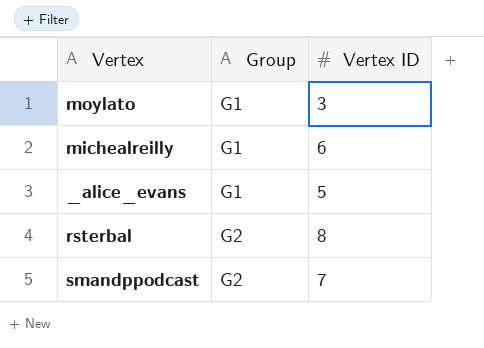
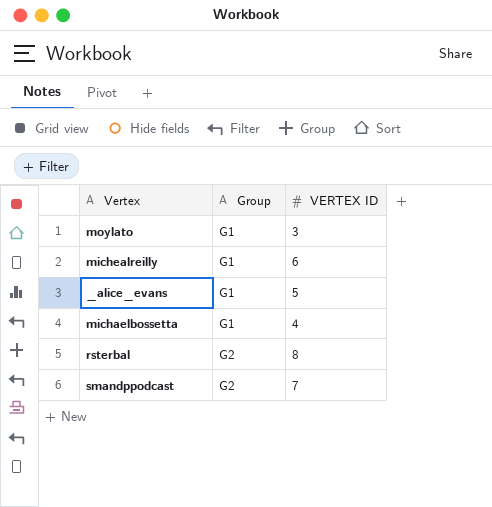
column name: Vertex ID -> VERTEX ID
row michaelbossetta: none -> G1 | 4

